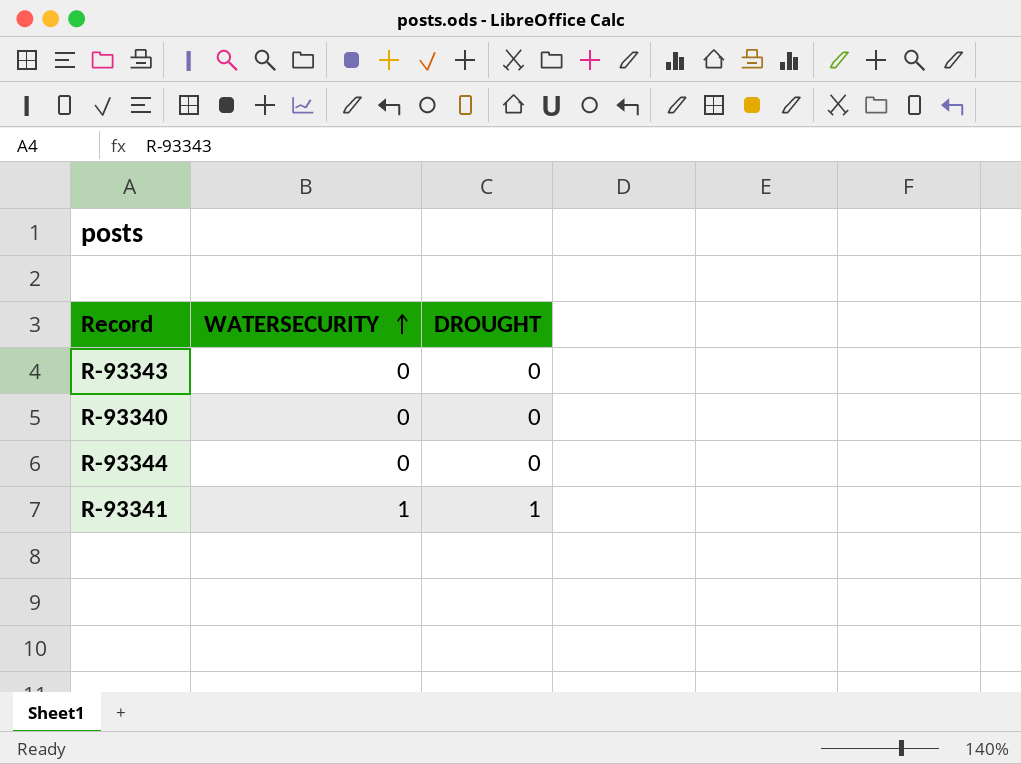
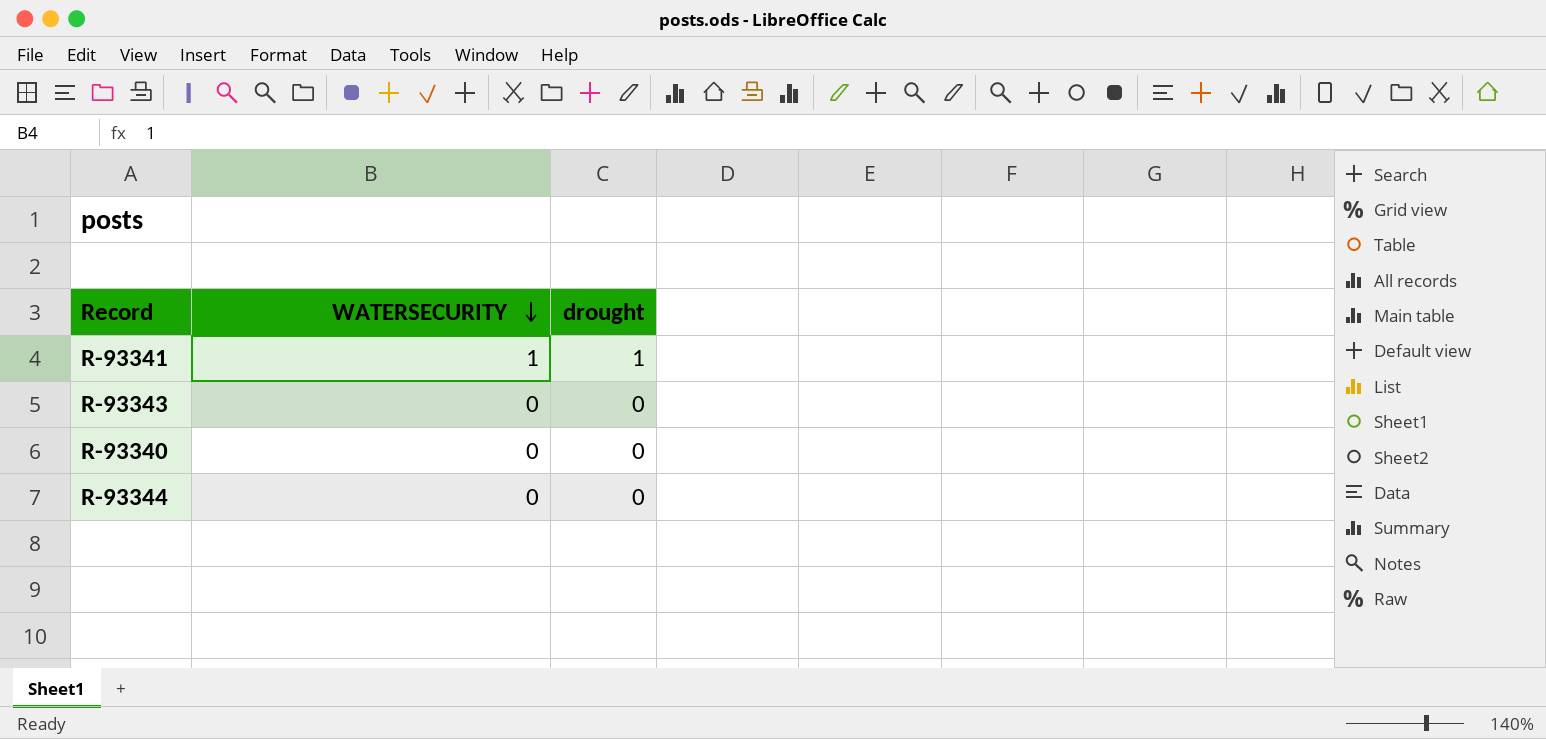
row order: WATERSECURITY ascending -> WATERSECURITY descending
column name: DROUGHT -> drought

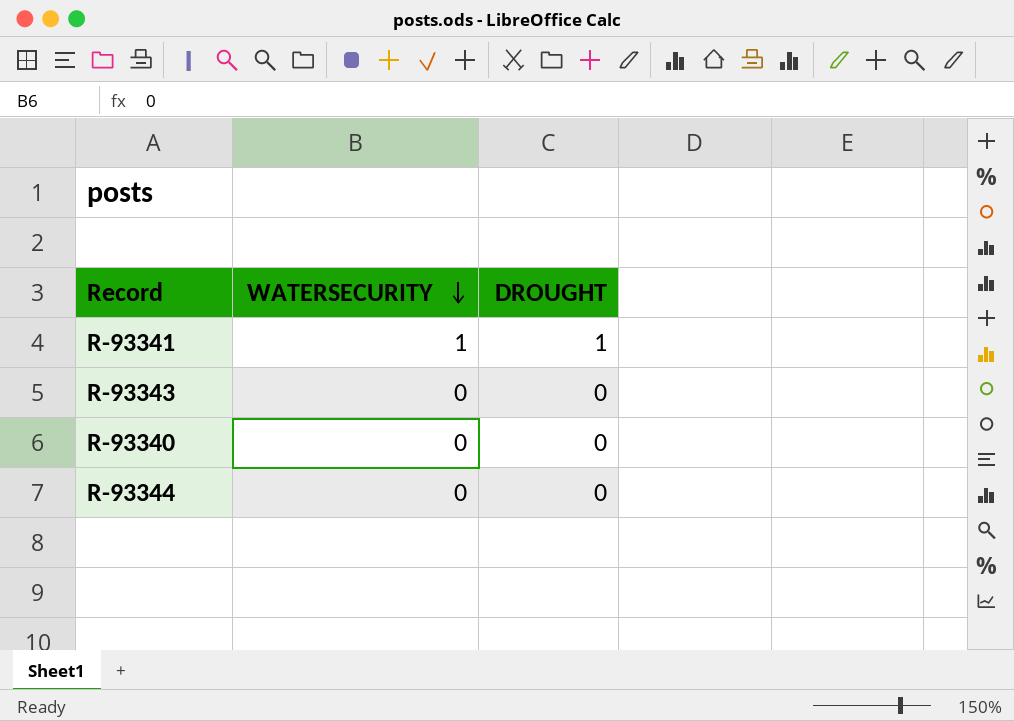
column name: drought -> DROUGHT

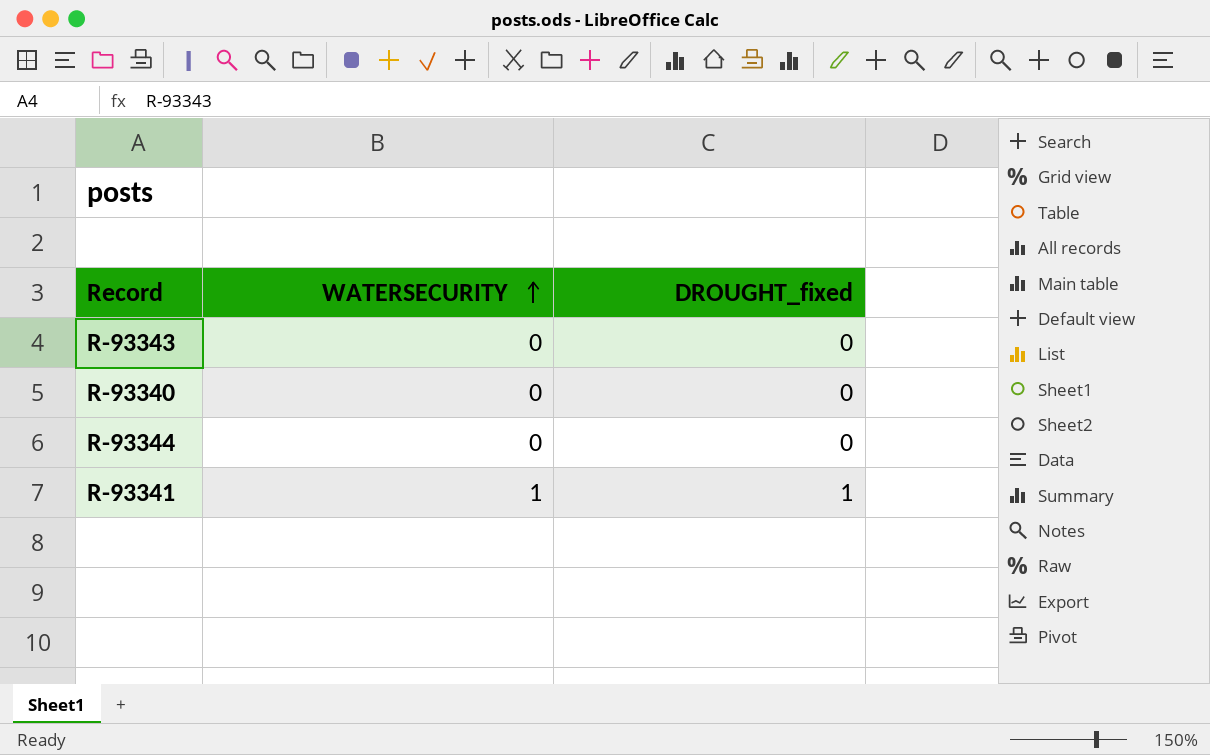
row order: WATERSECURITY descending -> WATERSECURITY ascending
column name: DROUGHT -> DROUGHT_fixed

